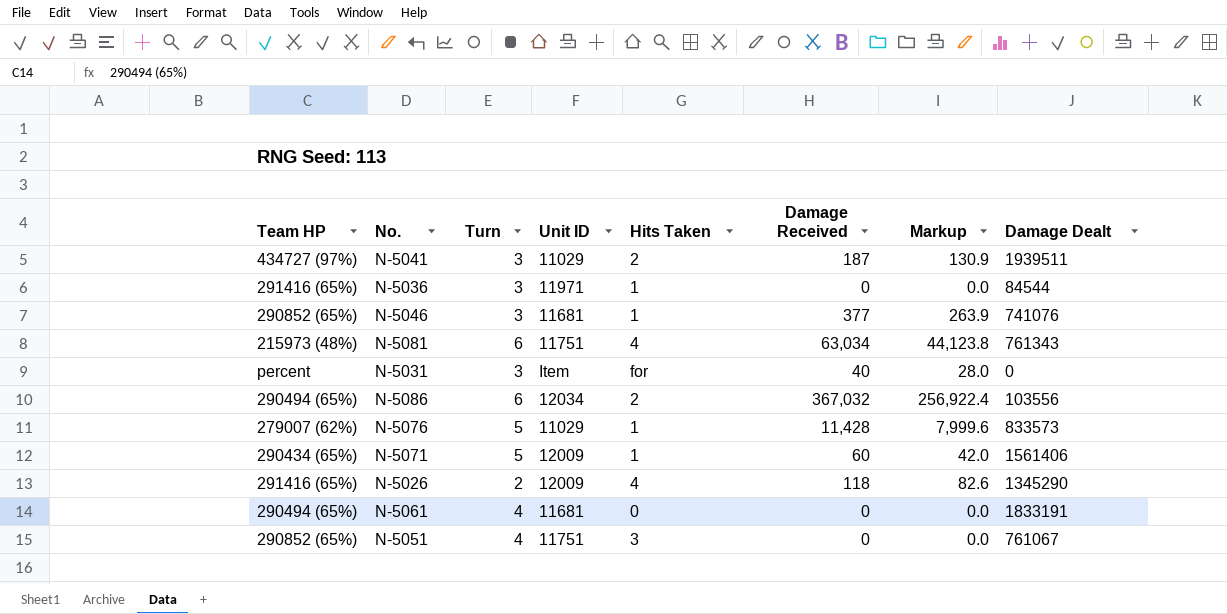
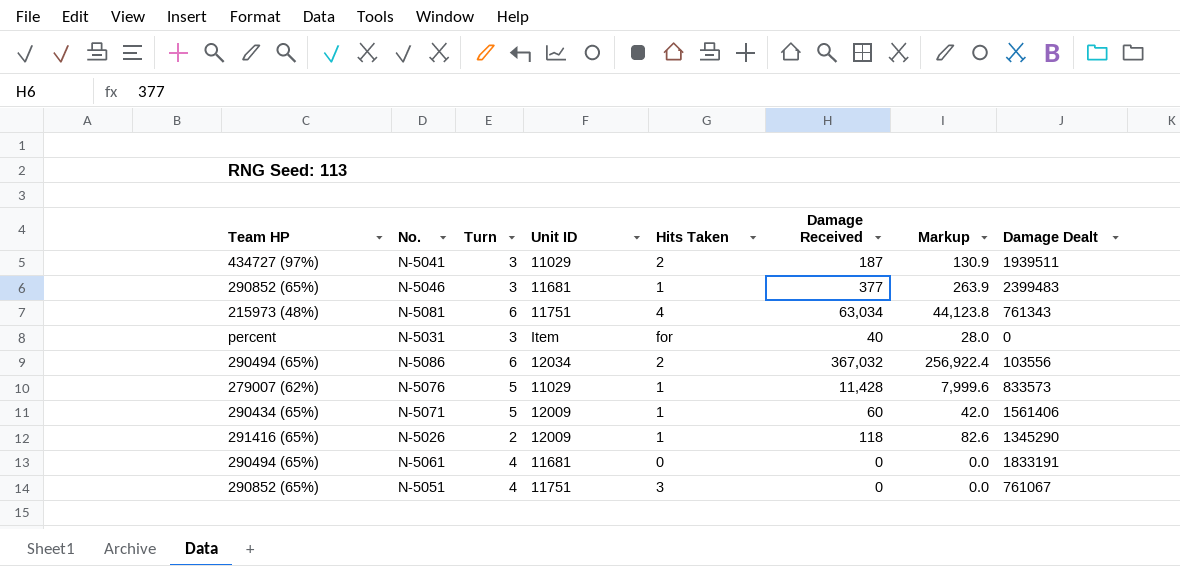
row N-5036: 291416 (65%) | 3 | 11971 | 1 | 0 | 0.0 | 84544 -> none
N-5046 | Damage Dealt: 741076 -> 2399483
N-5026 | Hits Taken: 4 -> 1

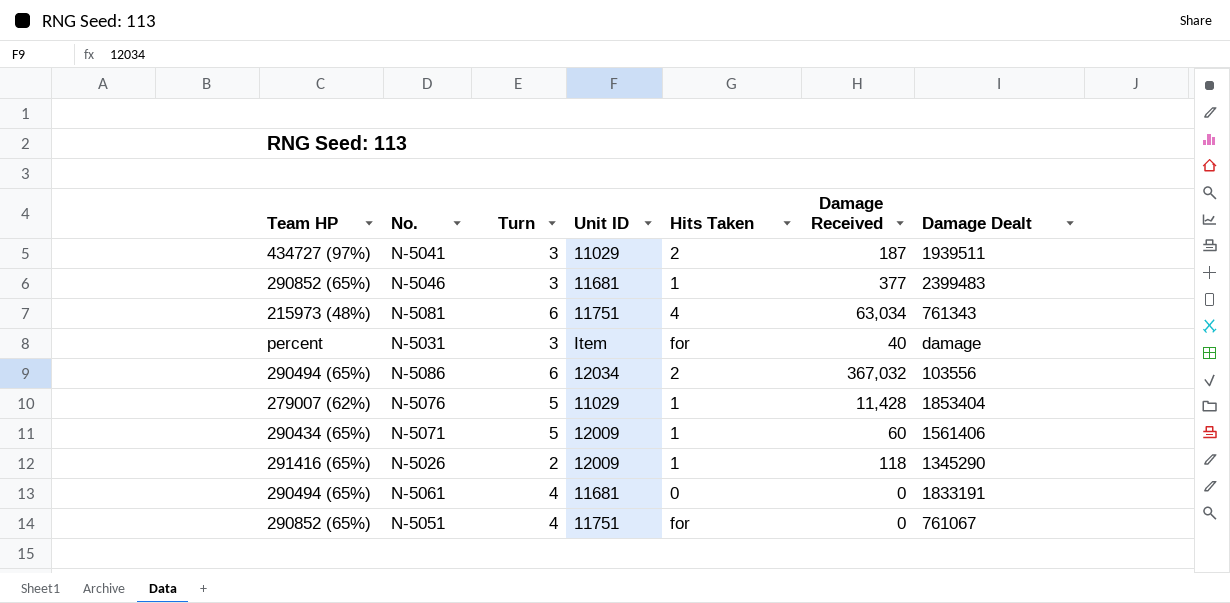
column Markup | formula: [Damage Received] * 0.7 -> none
N-5031 | Damage Dealt: 0 -> damage
N-5076 | Damage Dealt: 833573 -> 1853404
N-5051 | Hits Taken: 3 -> for

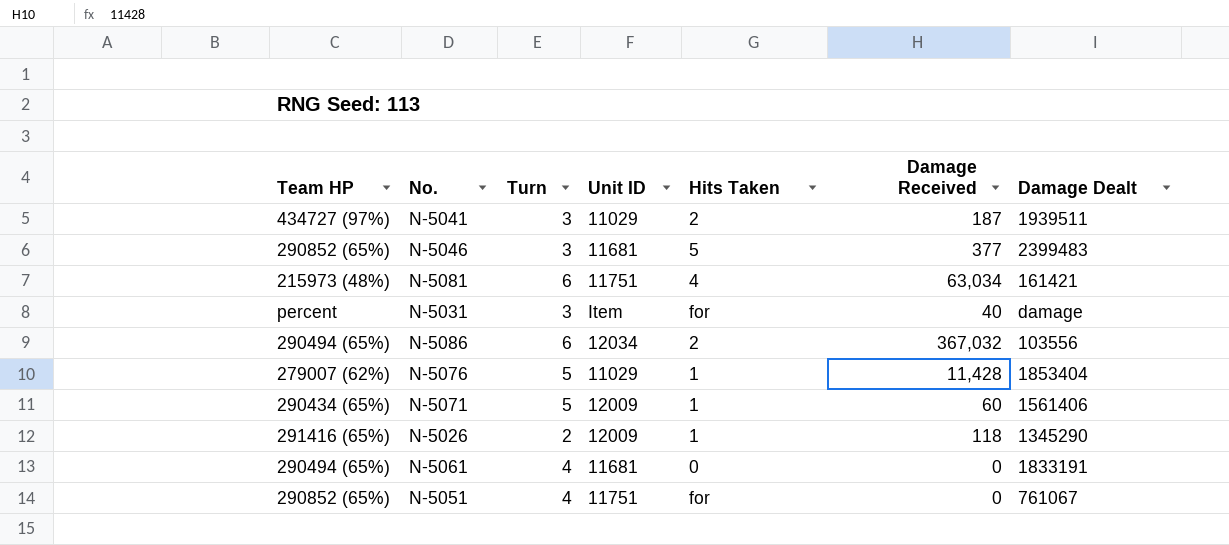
N-5046 | Hits Taken: 1 -> 5
N-5081 | Damage Dealt: 761343 -> 161421

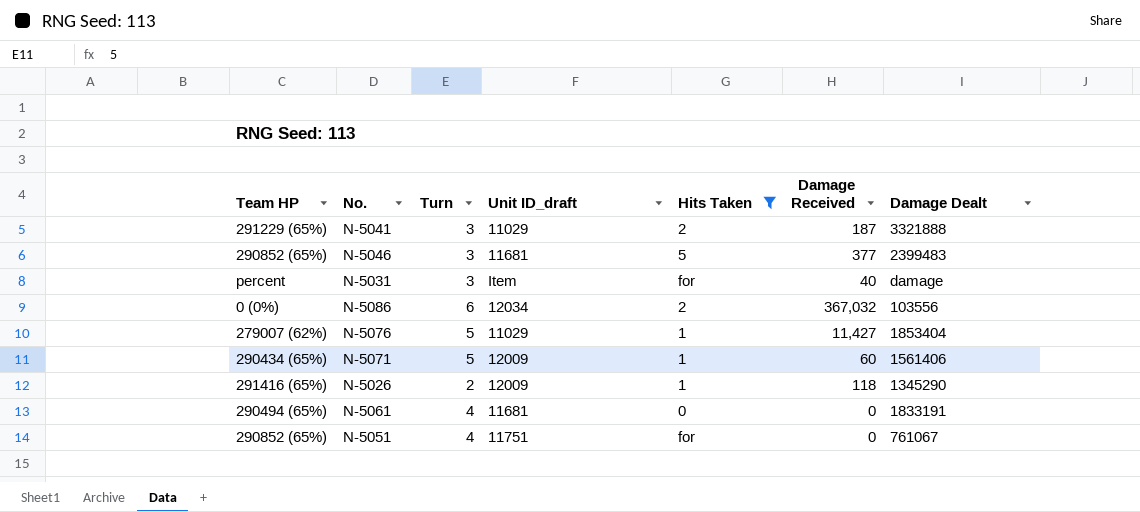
filter: none -> Hits Taken != 4
column name: Unit ID -> Unit ID_draft
N-5041 | Team HP: 434727 (97%) -> 291229 (65%)
N-5041 | Damage Dealt: 1939511 -> 3321888
N-5086 | Team HP: 290494 (65%) -> 0 (0%)
N-5076 | Damage Received: 11,428 -> 11,427

